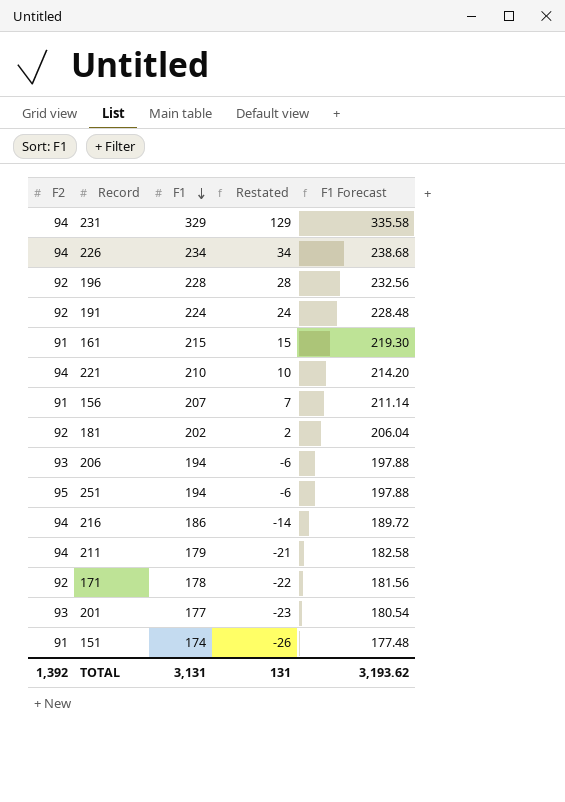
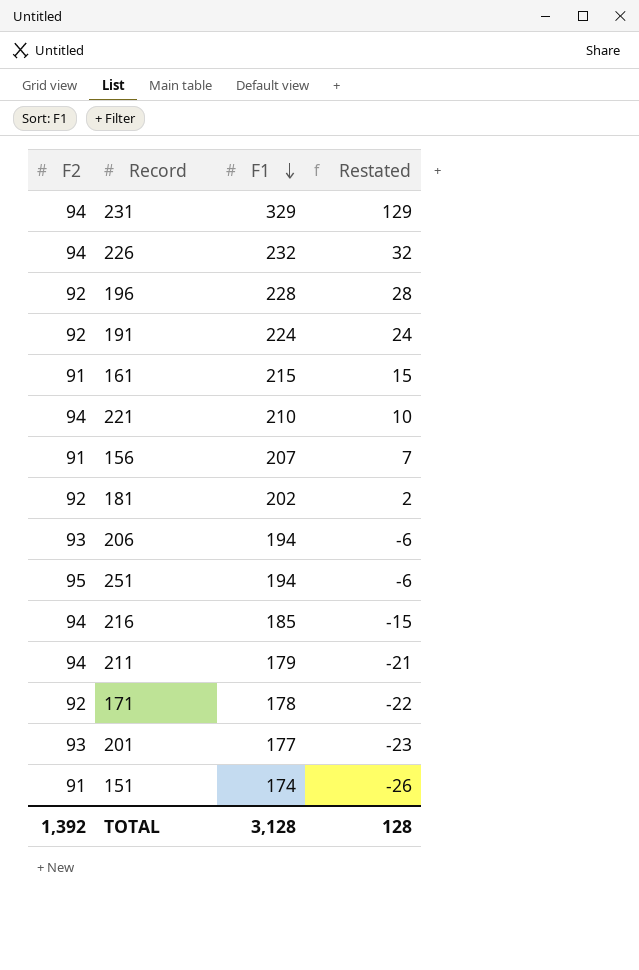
column F1 Forecast | formula: [F1] * 1.02 -> none
226 | F1: 234 -> 232
226 | Restated: 34 -> 32
216 | F1: 186 -> 185
216 | Restated: -14 -> -15
TOTAL | F1: 3,131 -> 3,128
TOTAL | Restated: 131 -> 128

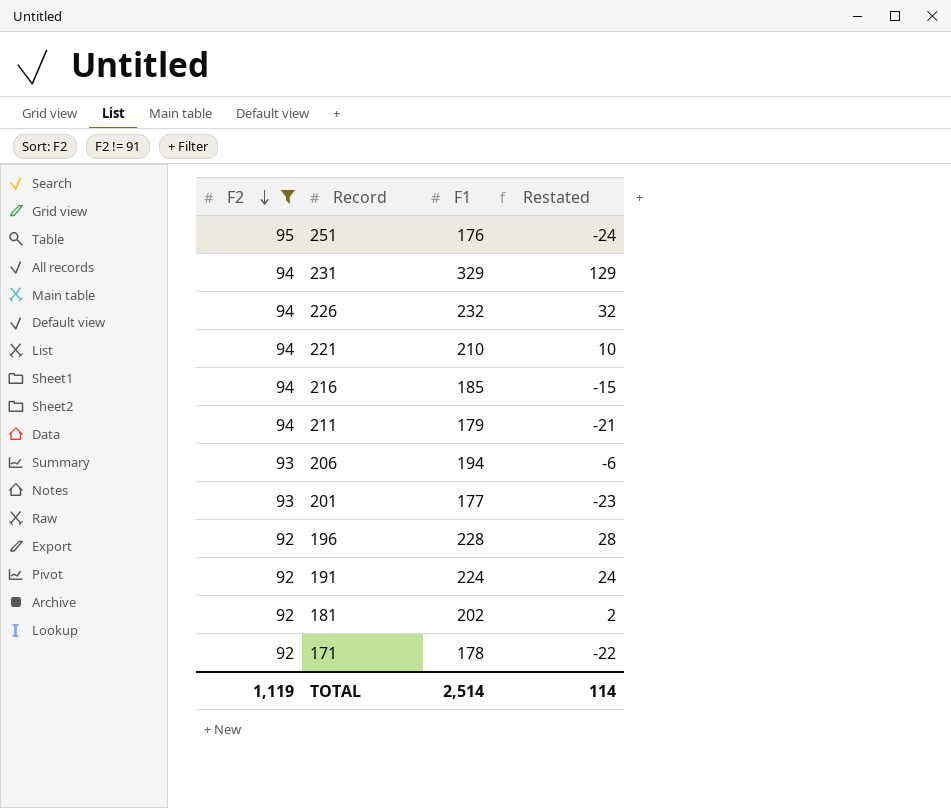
filter: none -> F2 != 91
row order: F1 descending -> F2 descending
251 | F1: 194 -> 176
251 | Restated: -6 -> -24
TOTAL | F2: 1,392 -> 1,119
TOTAL | F1: 3,128 -> 2,514
TOTAL | Restated: 128 -> 114

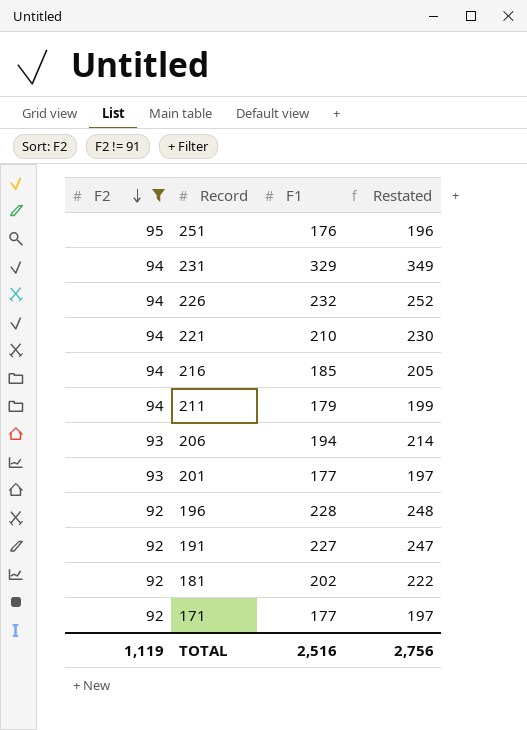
column Restated | formula: [F1] - 200 -> [F1] + 20
191 | F1: 224 -> 227
171 | F1: 178 -> 177
TOTAL | F1: 2,514 -> 2,516
TOTAL | Restated: 114 -> 2,756

